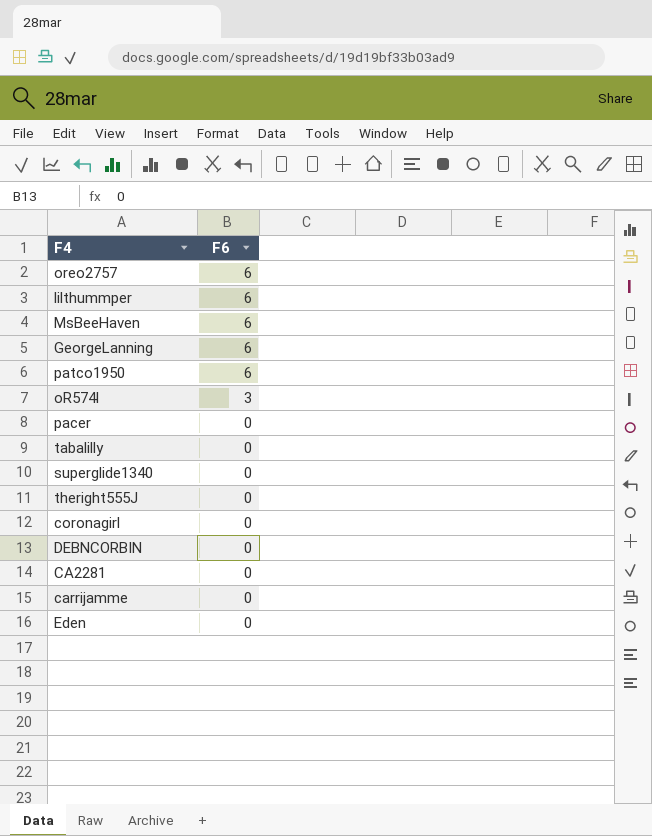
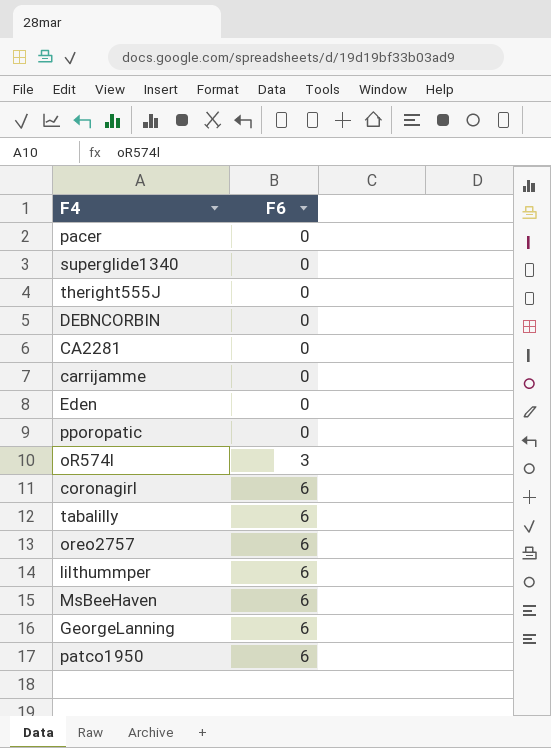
row order: F6 descending -> F6 ascending
row pporopatic: none -> 0
coronagirl | F6: 0 -> 6
tabalilly | F6: 0 -> 6

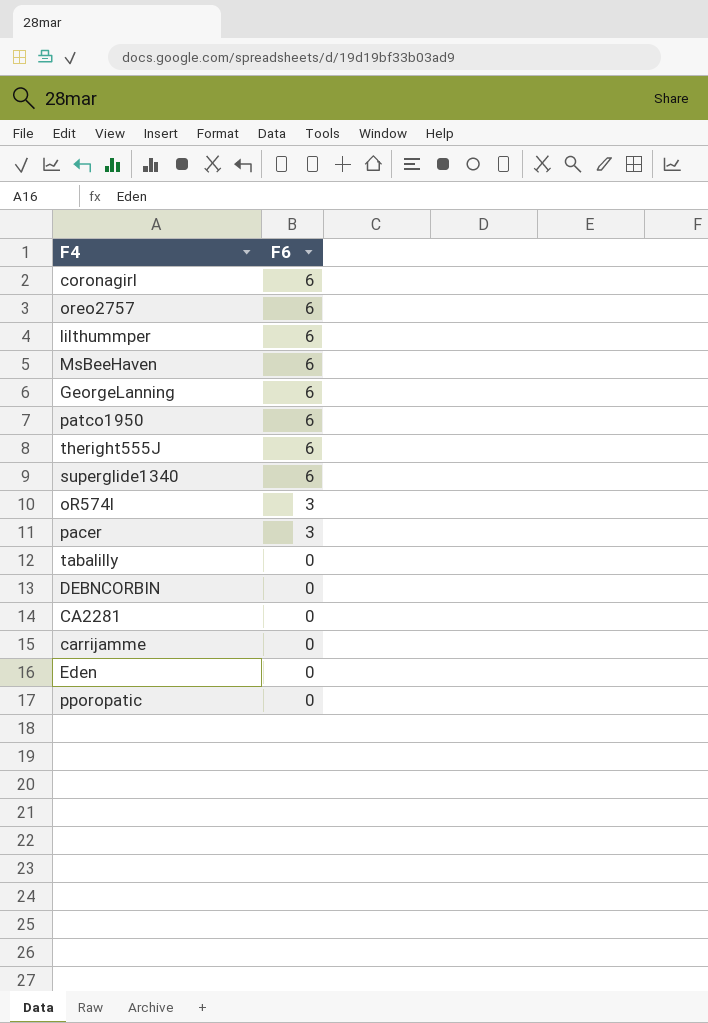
row order: F6 ascending -> F6 descending
theright555J | F6: 0 -> 6
superglide1340 | F6: 0 -> 6
pacer | F6: 0 -> 3
tabalilly | F6: 6 -> 0

